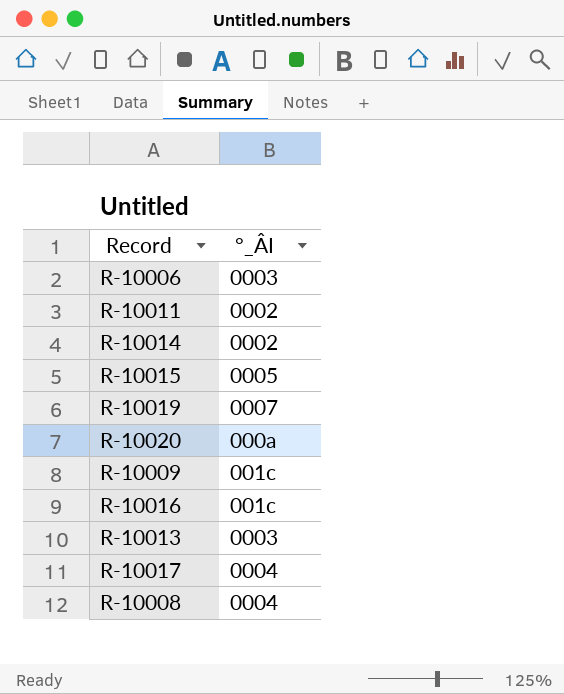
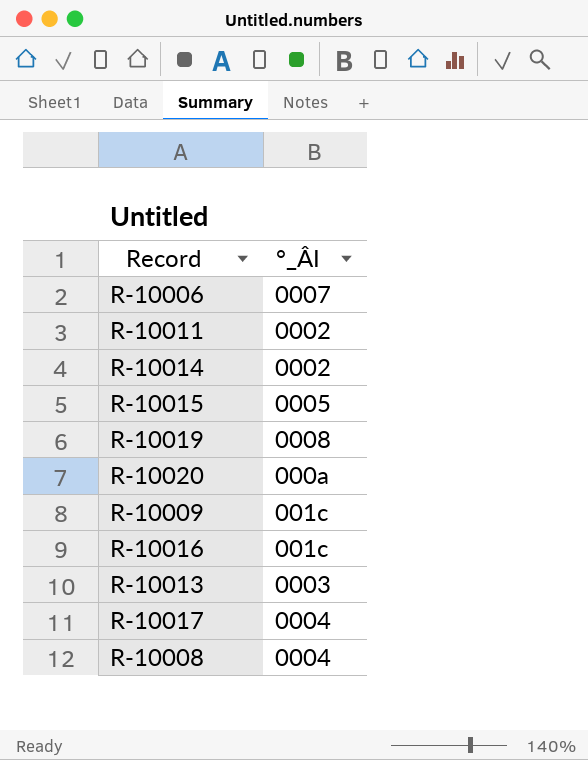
R-10006 | °_ÂI: 0003 -> 0007
R-10019 | °_ÂI: 0007 -> 0008

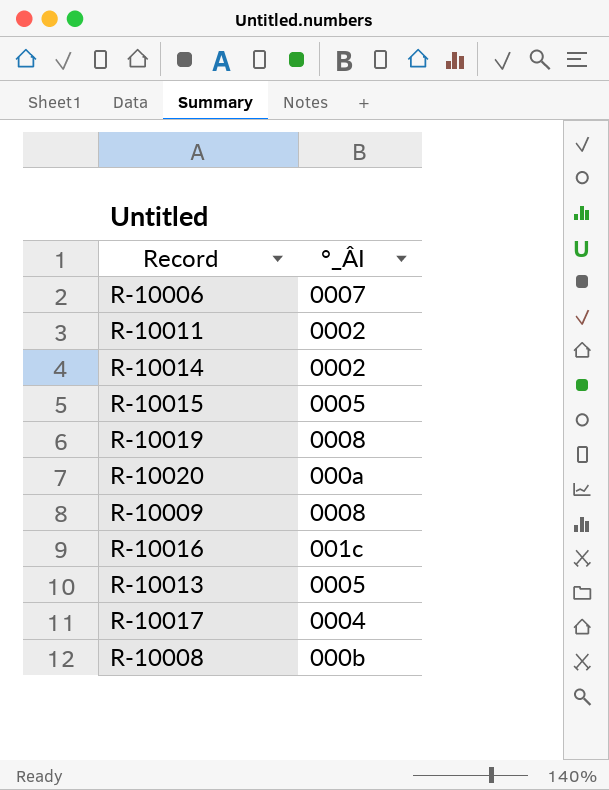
R-10009 | °_ÂI: 001c -> 0008
R-10013 | °_ÂI: 0003 -> 0005
R-10008 | °_ÂI: 0004 -> 000b

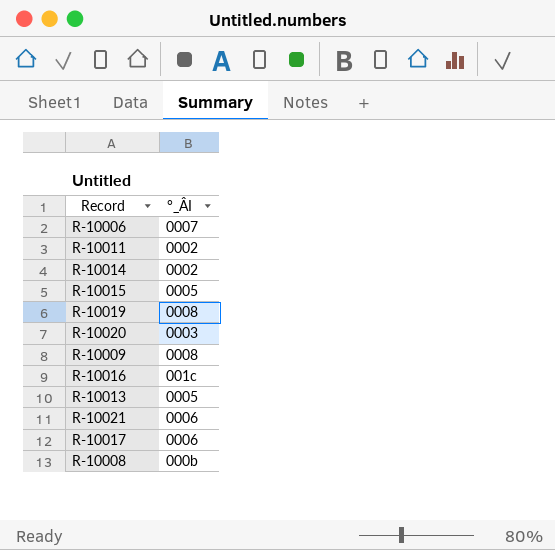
R-10020 | °_ÂI: 000a -> 0003
row R-10021: none -> 0006
R-10017 | °_ÂI: 0004 -> 0006

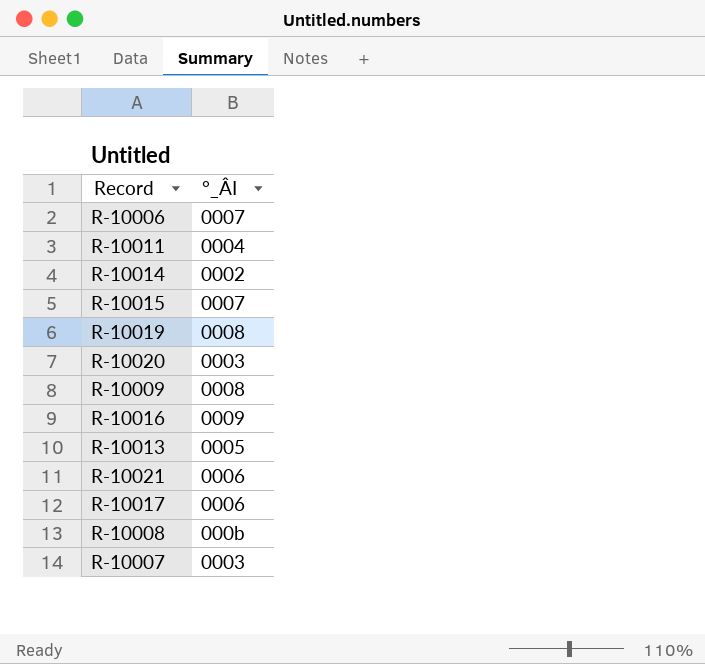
R-10011 | °_ÂI: 0002 -> 0004
R-10015 | °_ÂI: 0005 -> 0007
R-10016 | °_ÂI: 001c -> 0009
row R-10007: none -> 0003

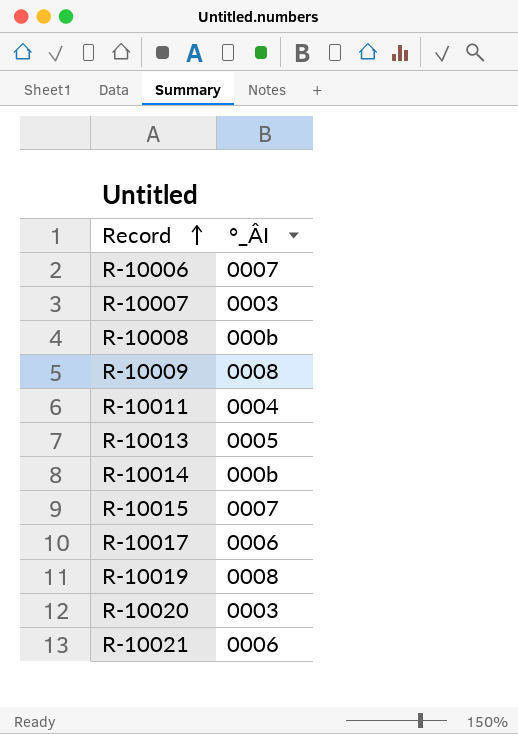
row order: none -> Record ascending
row R-10016: 0009 -> none
R-10014 | °_ÂI: 0002 -> 000b

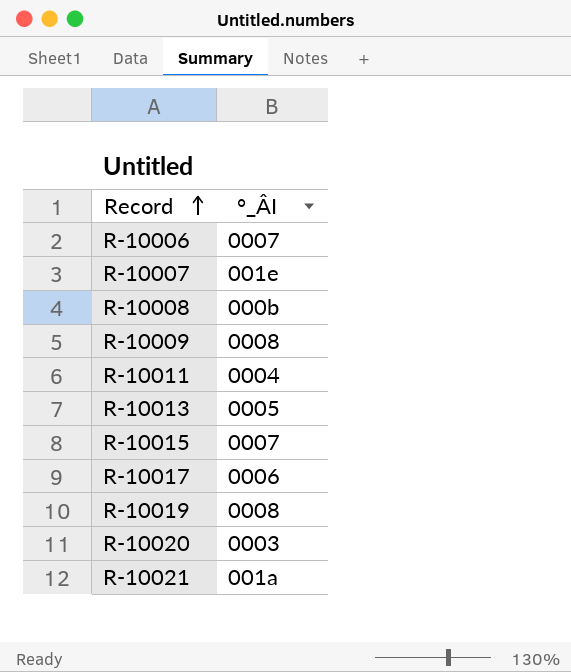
row R-10014: 000b -> none
R-10007 | °_ÂI: 0003 -> 001e
R-10021 | °_ÂI: 0006 -> 001a

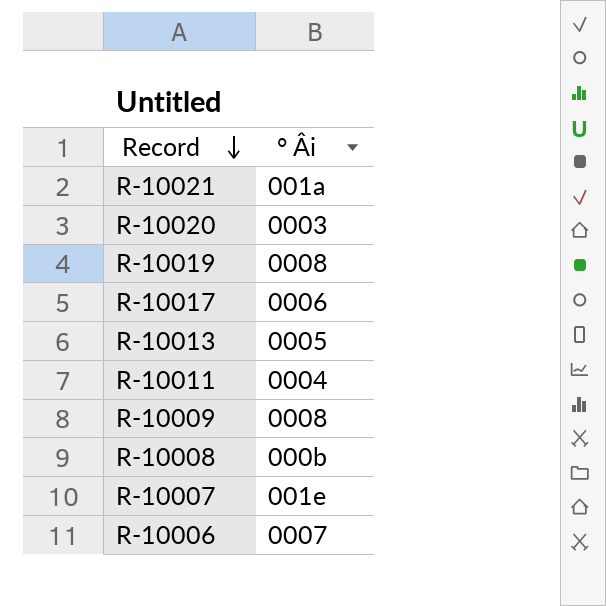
row order: Record ascending -> Record descending
column name: °_ÂI -> ° Âi
row R-10015: 0007 -> none

